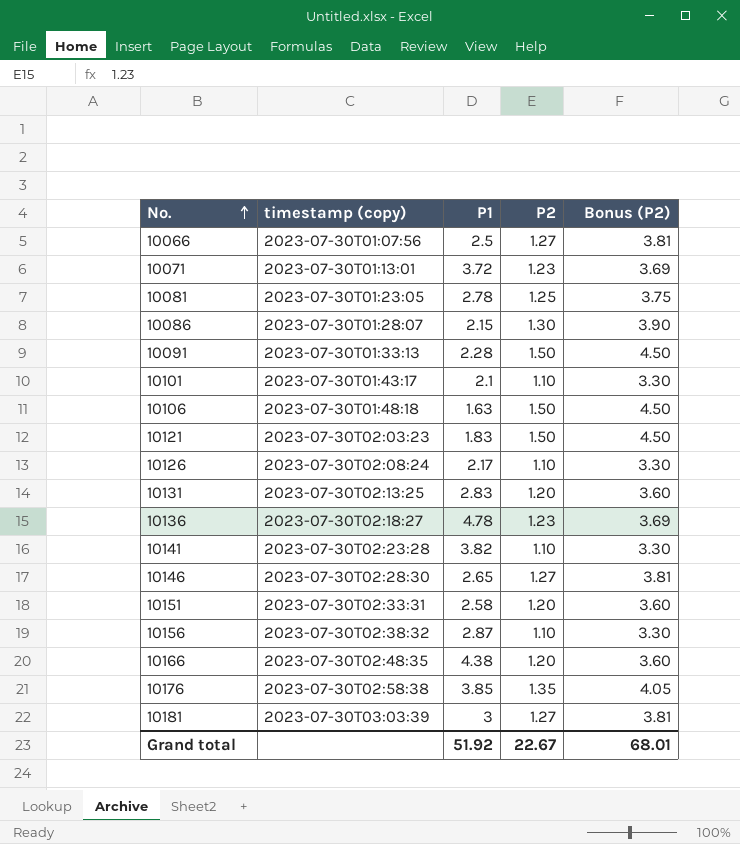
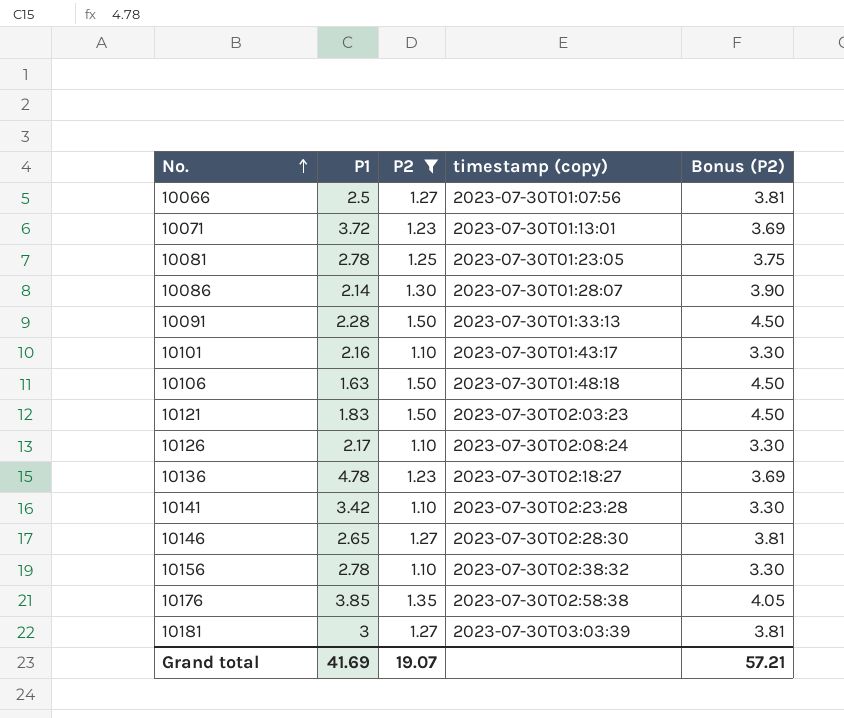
filter: none -> P2 != 1.20
column timestamp (copy) | position: 2 -> 4
10086 | P1: 2.15 -> 2.14
10101 | P1: 2.1 -> 2.16
10141 | P1: 3.82 -> 3.42
10156 | P1: 2.87 -> 2.78
Grand total | P1: 51.92 -> 41.69
Grand total | P2: 22.67 -> 19.07
Grand total | Bonus (P2): 68.01 -> 57.21

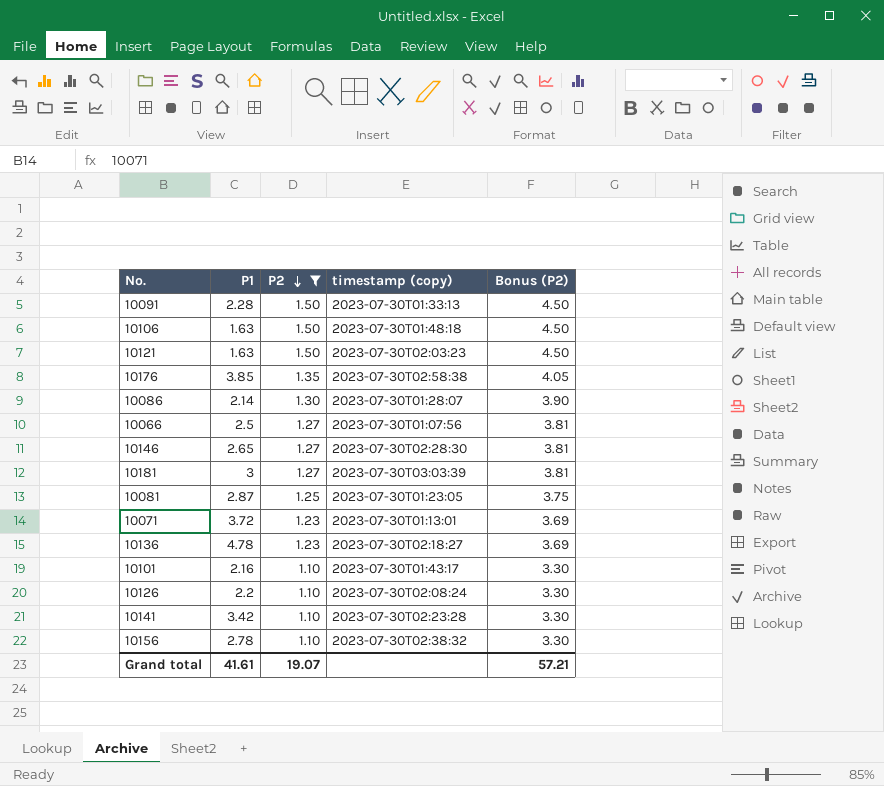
row order: No. ascending -> P2 descending
10121 | P1: 1.83 -> 1.63
10081 | P1: 2.78 -> 2.87
10126 | P1: 2.17 -> 2.2
Grand total | P1: 41.69 -> 41.61

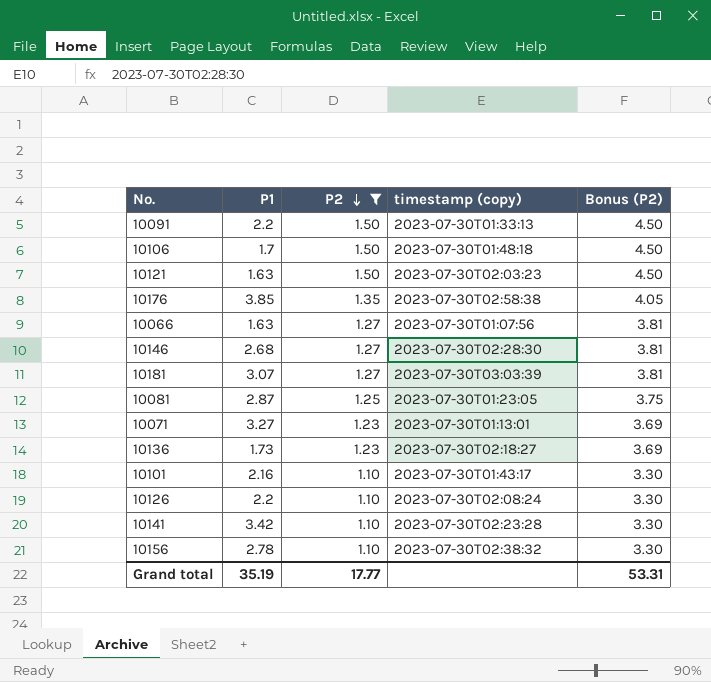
row 10086: 2.14 | 1.30 | 2023-07-30T01:28:07 | 3.90 -> none
10091 | P1: 2.28 -> 2.2
10106 | P1: 1.63 -> 1.7
10066 | P1: 2.5 -> 1.63
10146 | P1: 2.65 -> 2.68
10181 | P1: 3 -> 3.07
10071 | P1: 3.72 -> 3.27
10136 | P1: 4.78 -> 1.73
Grand total | P1: 41.61 -> 35.19
Grand total | P2: 19.07 -> 17.77
Grand total | Bonus (P2): 57.21 -> 53.31

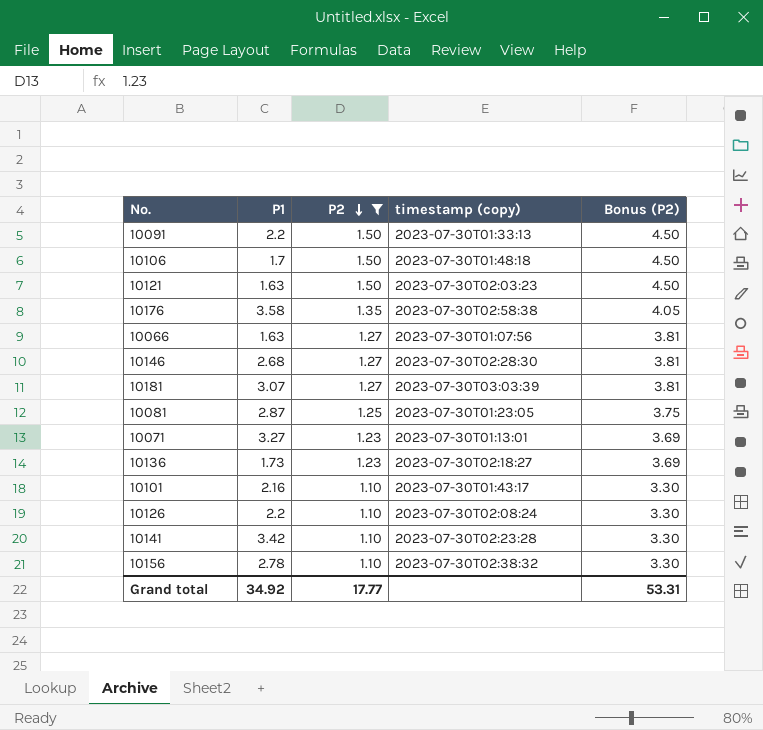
10176 | P1: 3.85 -> 3.58
Grand total | P1: 35.19 -> 34.92

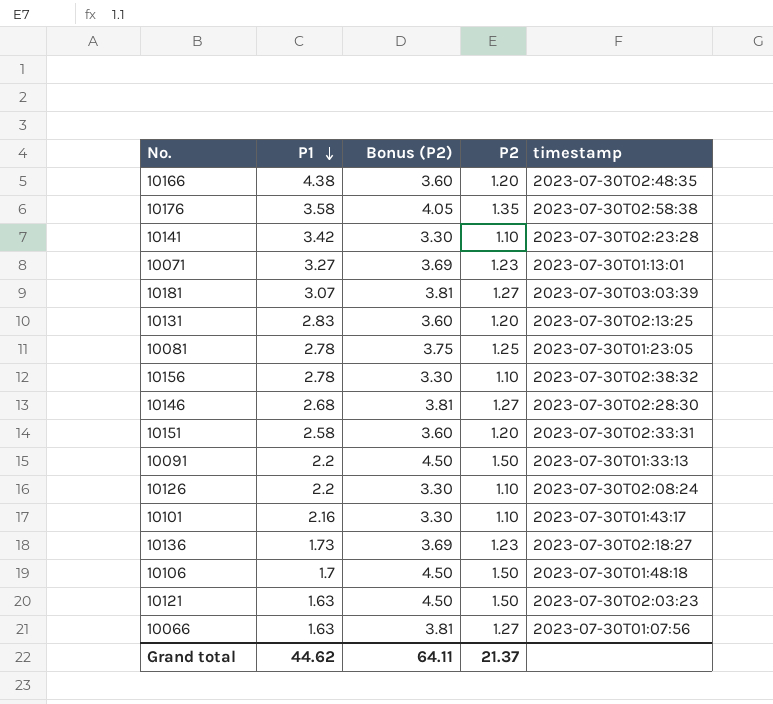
filter: P2 != 1.20 -> none
row order: P2 descending -> P1 descending
column Bonus (P2) | position: 5 -> 3
column name: timestamp (copy) -> timestamp
10081 | P1: 2.87 -> 2.78
Grand total | P1: 34.92 -> 44.62
Grand total | Bonus (P2): 53.31 -> 64.11
Grand total | P2: 17.77 -> 21.37

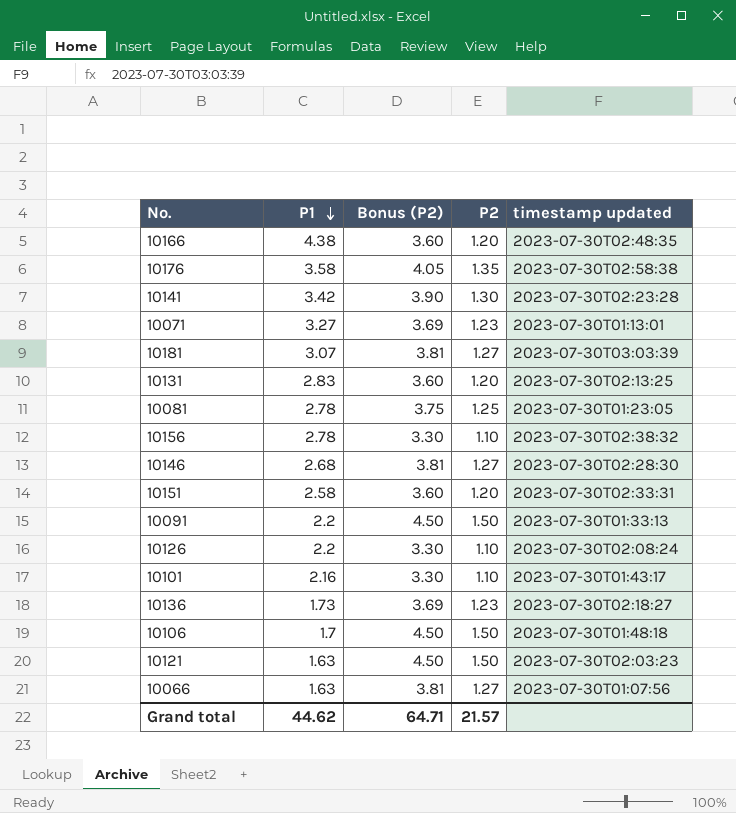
column name: timestamp -> timestamp updated
10141 | Bonus (P2): 3.30 -> 3.90
10141 | P2: 1.10 -> 1.30
Grand total | Bonus (P2): 64.11 -> 64.71
Grand total | P2: 21.37 -> 21.57

